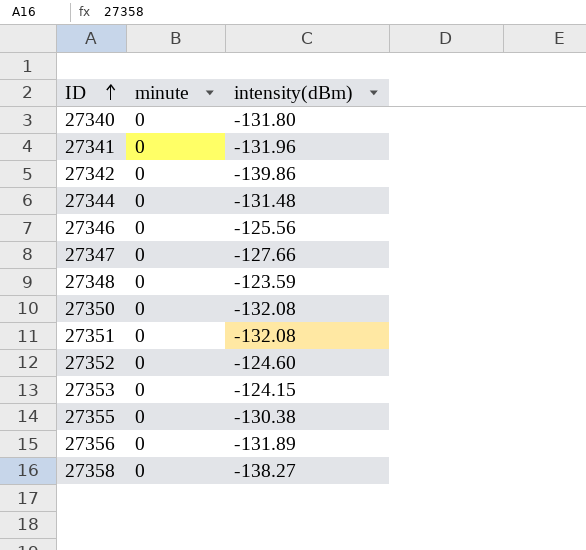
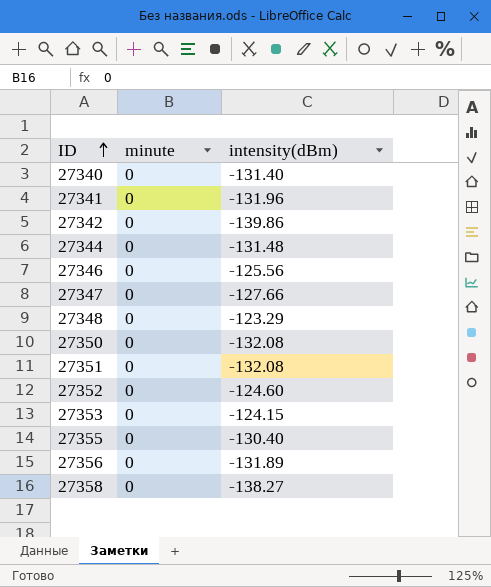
27340 | intensity(dBm): -131.80 -> -131.40
27348 | intensity(dBm): -123.59 -> -123.29
27355 | intensity(dBm): -130.38 -> -130.40

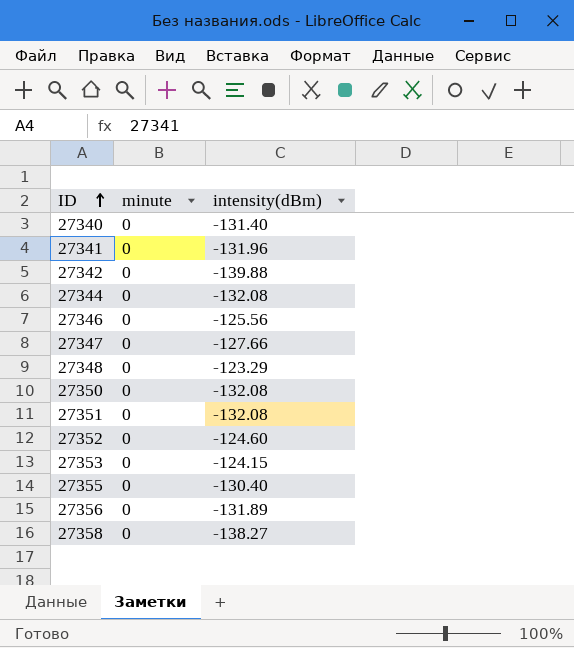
27342 | intensity(dBm): -139.86 -> -139.88
27344 | intensity(dBm): -131.48 -> -132.08

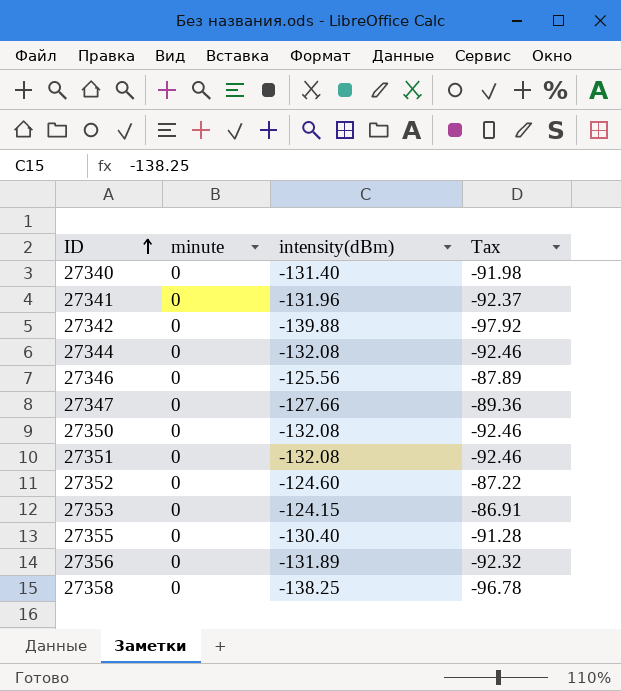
column Tax | formula: none -> [intensity(dBm)] * 0.7
row 27348: 0 | -123.29 -> none
27358 | intensity(dBm): -138.27 -> -138.25

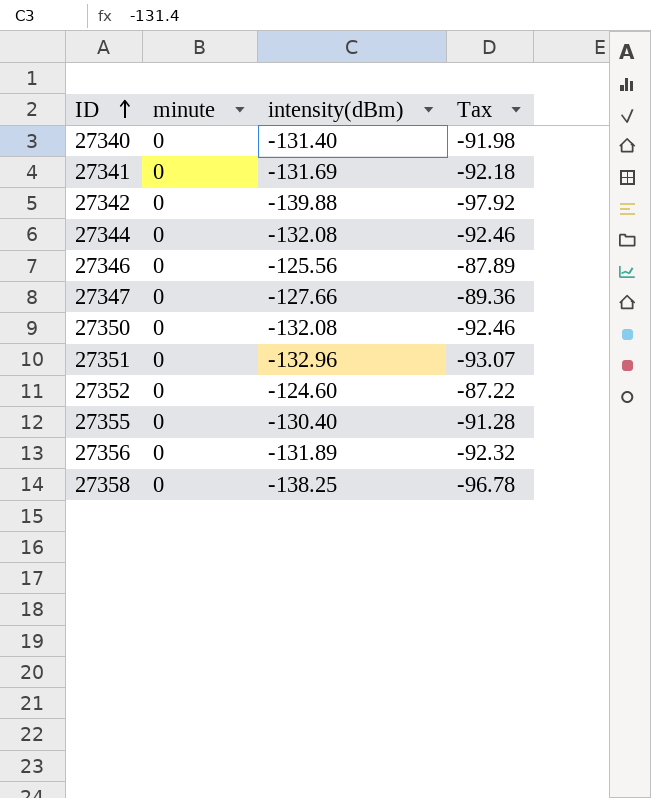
row 27353: 0 | -124.15 | -86.91 -> none
27341 | intensity(dBm): -131.96 -> -131.69
27341 | Tax: -92.37 -> -92.18
27351 | intensity(dBm): -132.08 -> -132.96
27351 | Tax: -92.46 -> -93.07

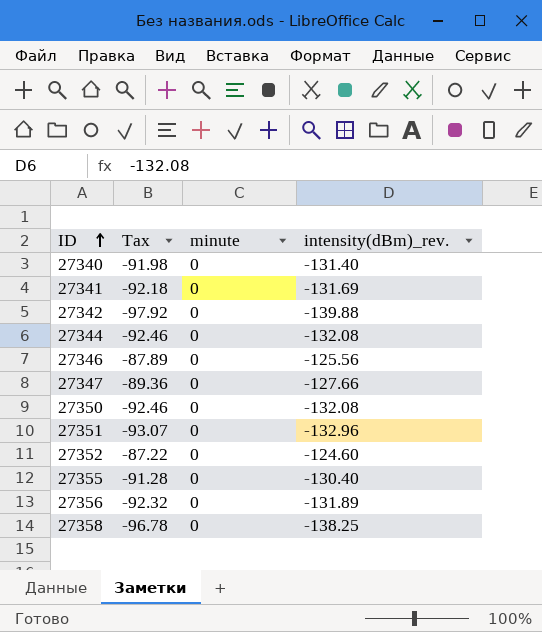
column Tax | position: 4 -> 2
column name: intensity(dBm) -> intensity(dBm)_rev.

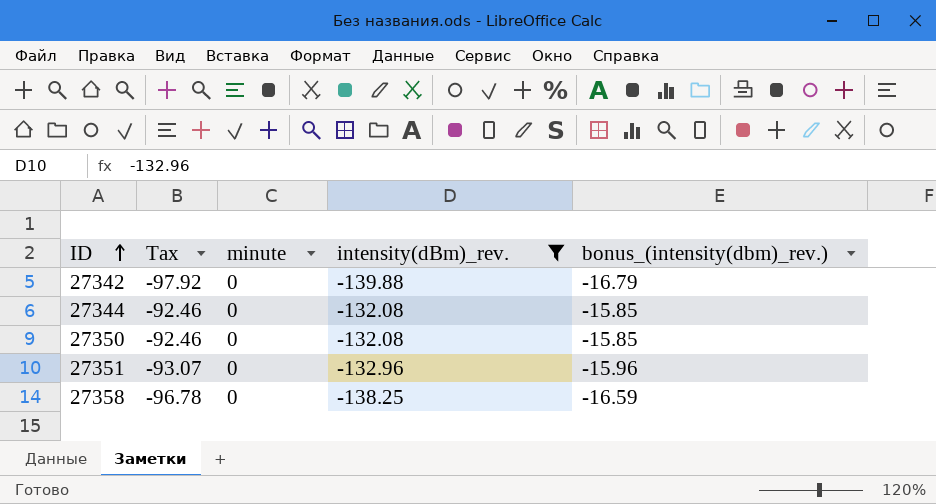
filter: none -> intensity(dBm)_rev. <= -132.08
column bonus_(intensity(dbm)_rev.) | formula: none -> [intensity(dBm)_rev.] * 0.12

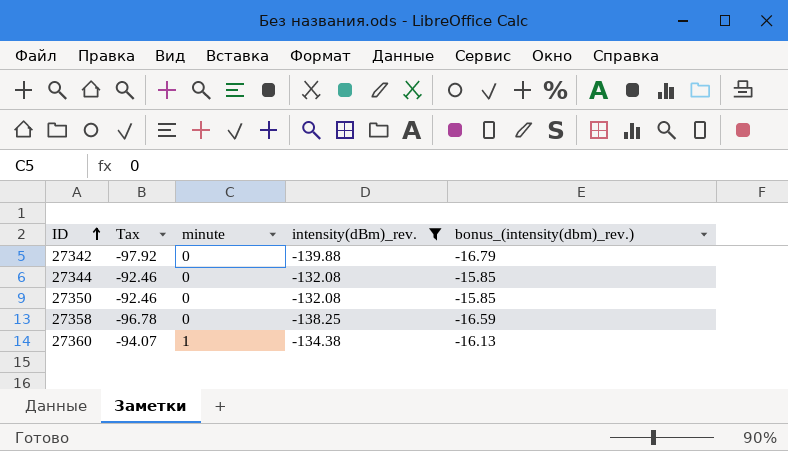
row 27351: -93.07 | 0 | -132.96 | -15.96 -> none
row 27360: none -> -94.07 | 1 | -134.38 | -16.13

